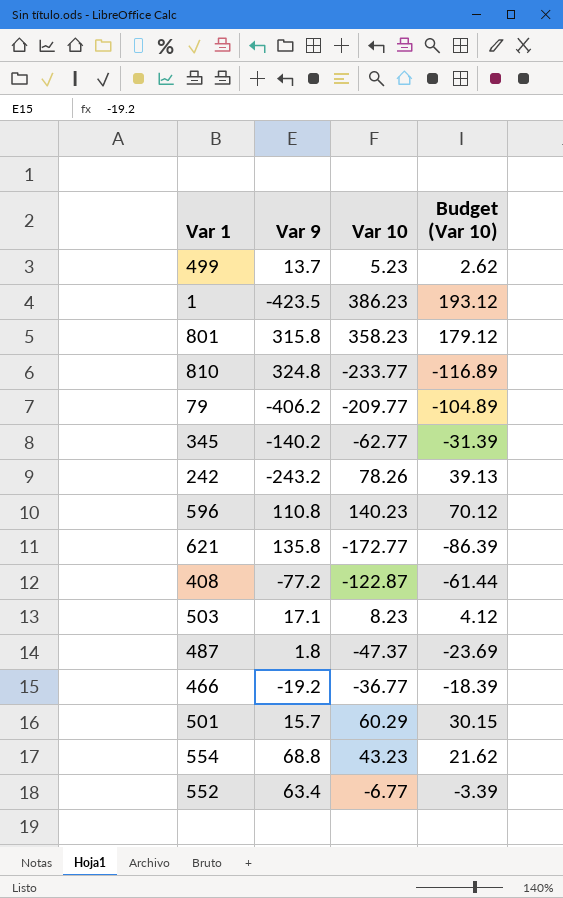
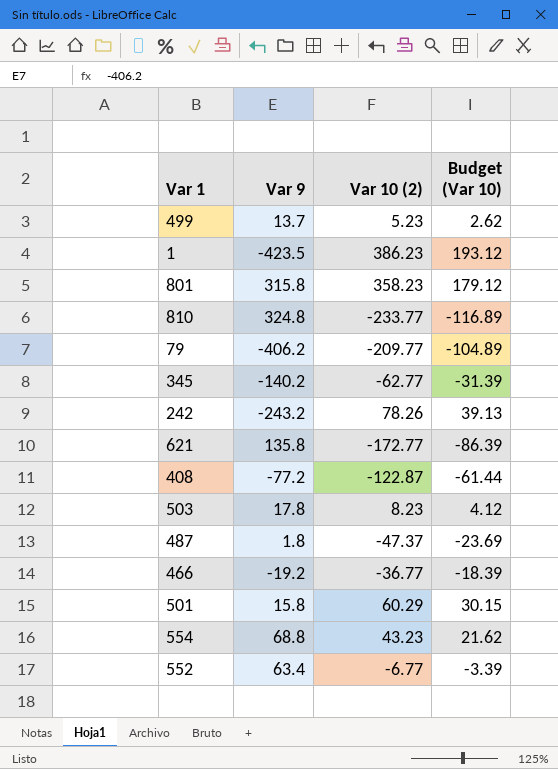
column name: Var 10 -> Var 10 (2)
row 596: 110.8 | 140.23 | 70.12 -> none
503 | Var 9: 17.1 -> 17.8
501 | Var 9: 15.7 -> 15.8

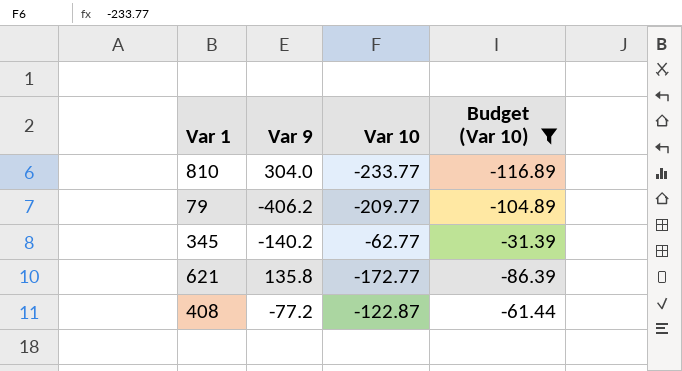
filter: none -> Budget (Var 10) <= -31.39
column name: Var 10 (2) -> Var 10
810 | Var 9: 324.8 -> 304.0

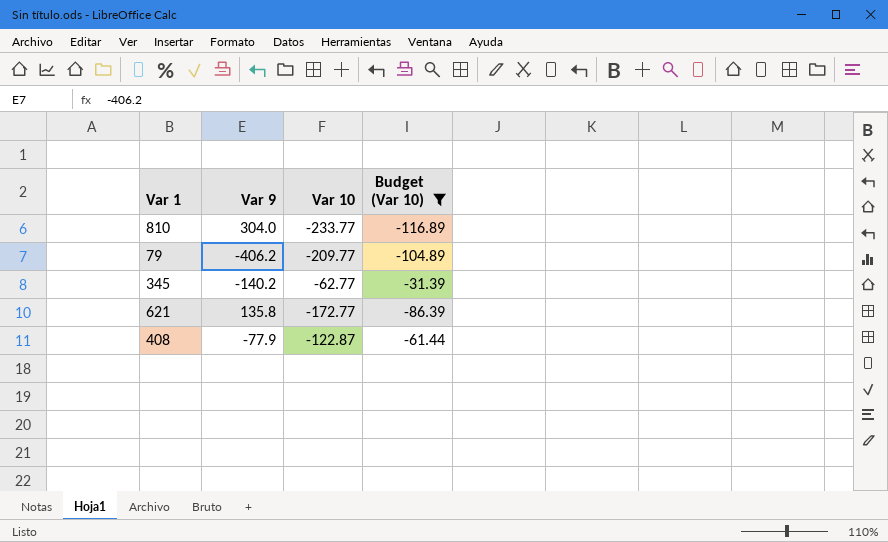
408 | Var 9: -77.2 -> -77.9

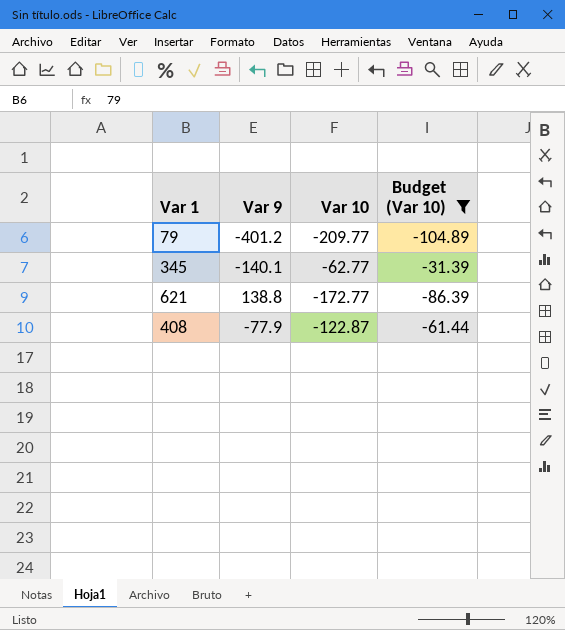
row 810: 304.0 | -233.77 | -116.89 -> none
79 | Var 9: -406.2 -> -401.2
345 | Var 9: -140.2 -> -140.1
621 | Var 9: 135.8 -> 138.8

